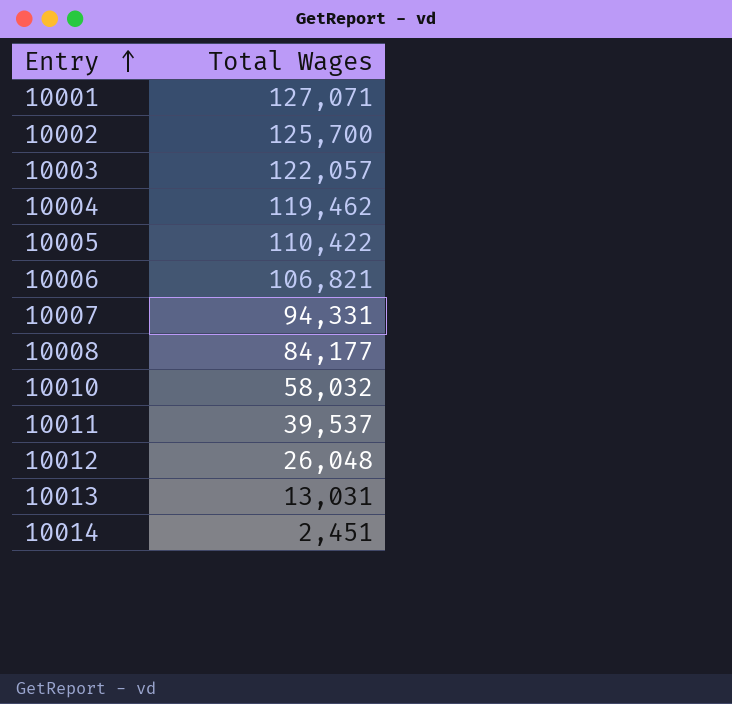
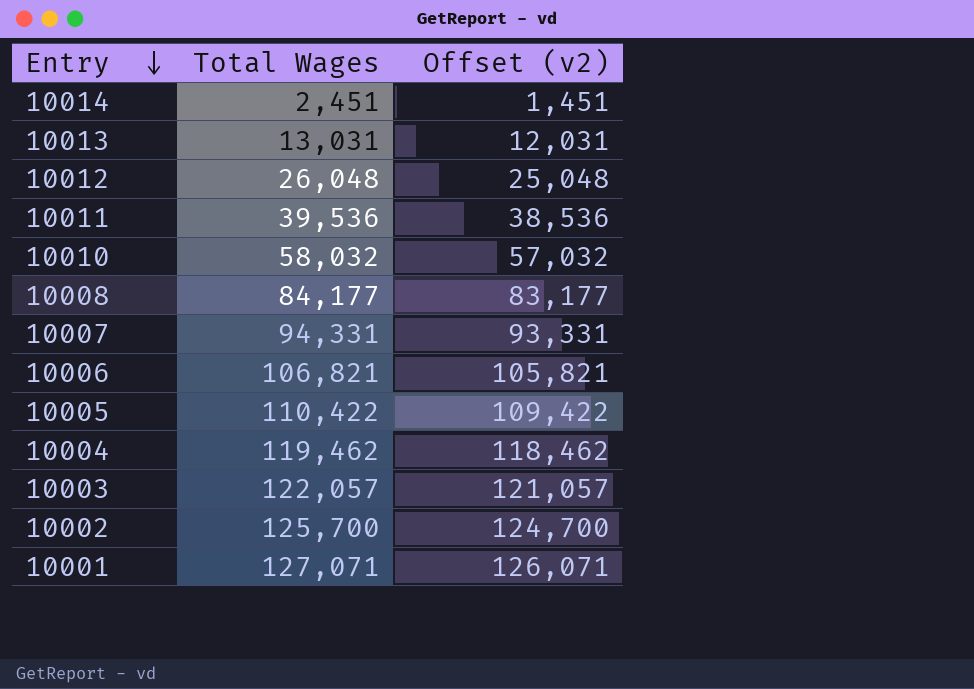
row order: Entry ascending -> Entry descending
column Offset (v2) | formula: none -> [Total Wages] - 1000
10011 | Total Wages: 39,537 -> 39,536

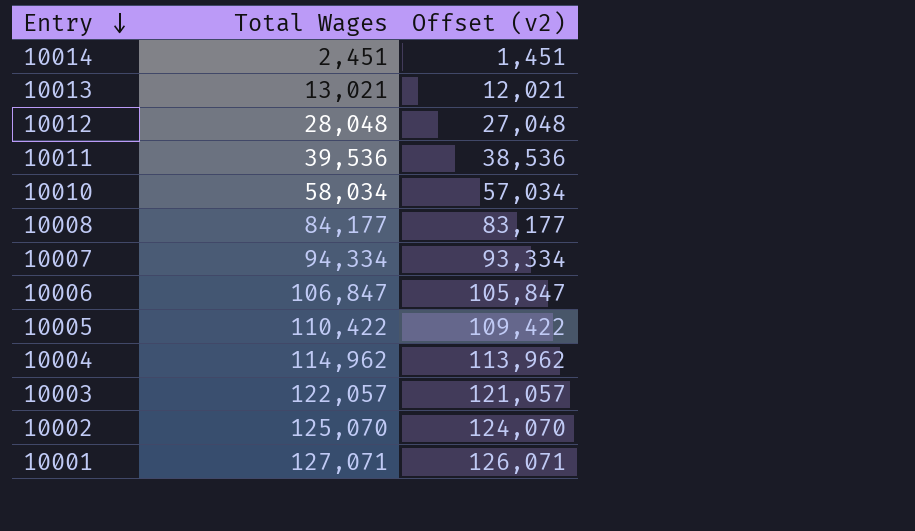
10013 | Total Wages: 13,031 -> 13,021
10013 | Offset (v2): 12,031 -> 12,021
10012 | Total Wages: 26,048 -> 28,048
10012 | Offset (v2): 25,048 -> 27,048
10010 | Total Wages: 58,032 -> 58,034
10010 | Offset (v2): 57,032 -> 57,034
10007 | Total Wages: 94,331 -> 94,334
10007 | Offset (v2): 93,331 -> 93,334
10006 | Total Wages: 106,821 -> 106,847
10006 | Offset (v2): 105,821 -> 105,847
10004 | Total Wages: 119,462 -> 114,962
10004 | Offset (v2): 118,462 -> 113,962
10002 | Total Wages: 125,700 -> 125,070
10002 | Offset (v2): 124,700 -> 124,070

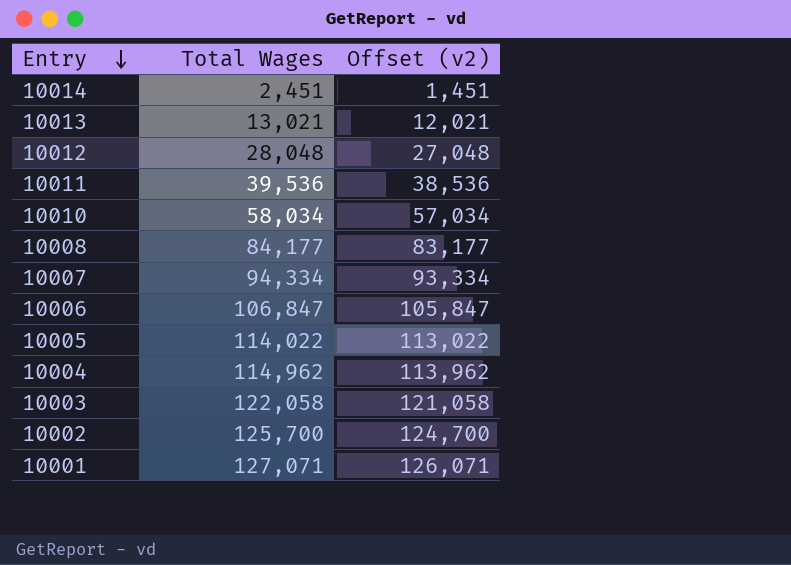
10005 | Total Wages: 110,422 -> 114,022
10005 | Offset (v2): 109,422 -> 113,022
10003 | Total Wages: 122,057 -> 122,058
10003 | Offset (v2): 121,057 -> 121,058
10002 | Total Wages: 125,070 -> 125,700
10002 | Offset (v2): 124,070 -> 124,700

